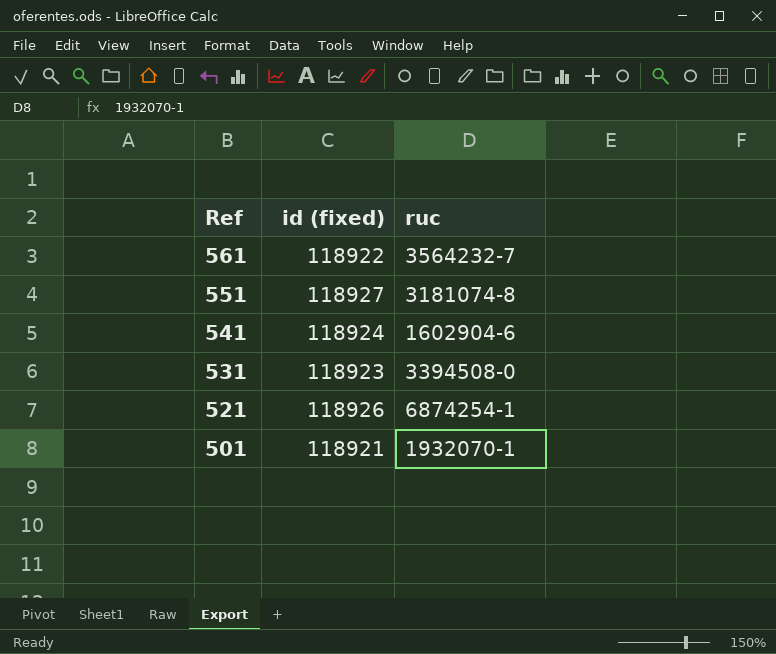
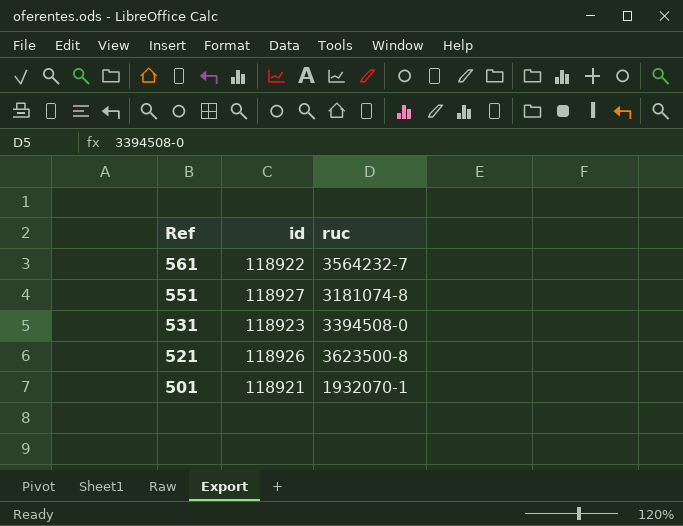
column name: id (fixed) -> id
row 541: 118924 | 1602904-6 -> none
521 | ruc: 6874254-1 -> 3623500-8

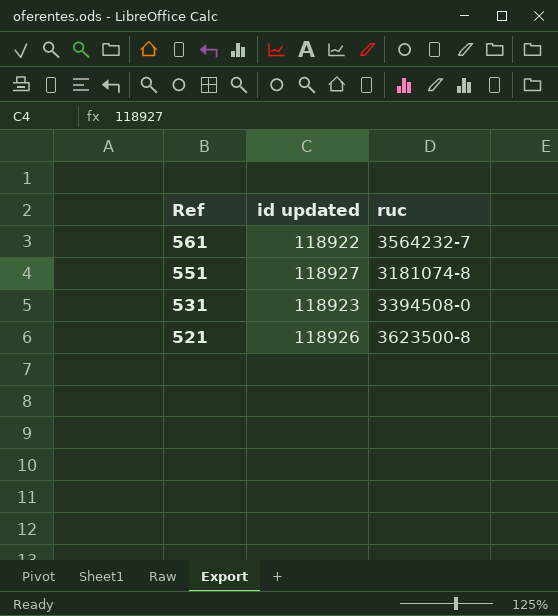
column name: id -> id updated
row 501: 118921 | 1932070-1 -> none

